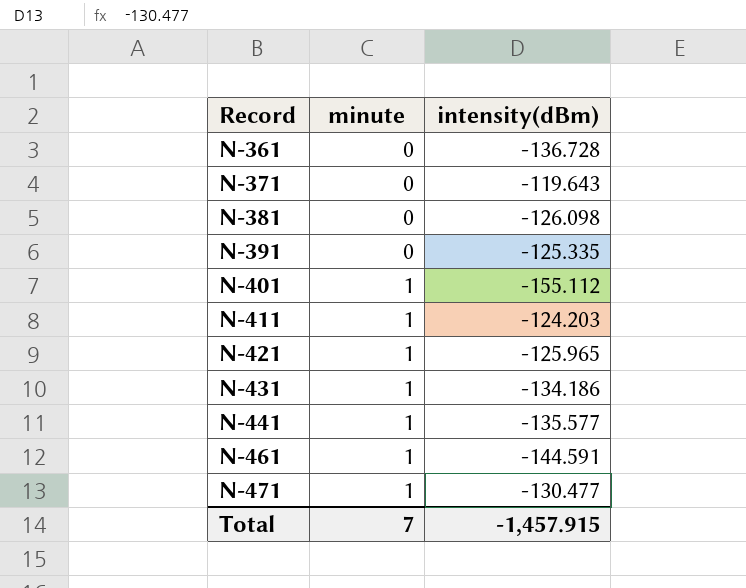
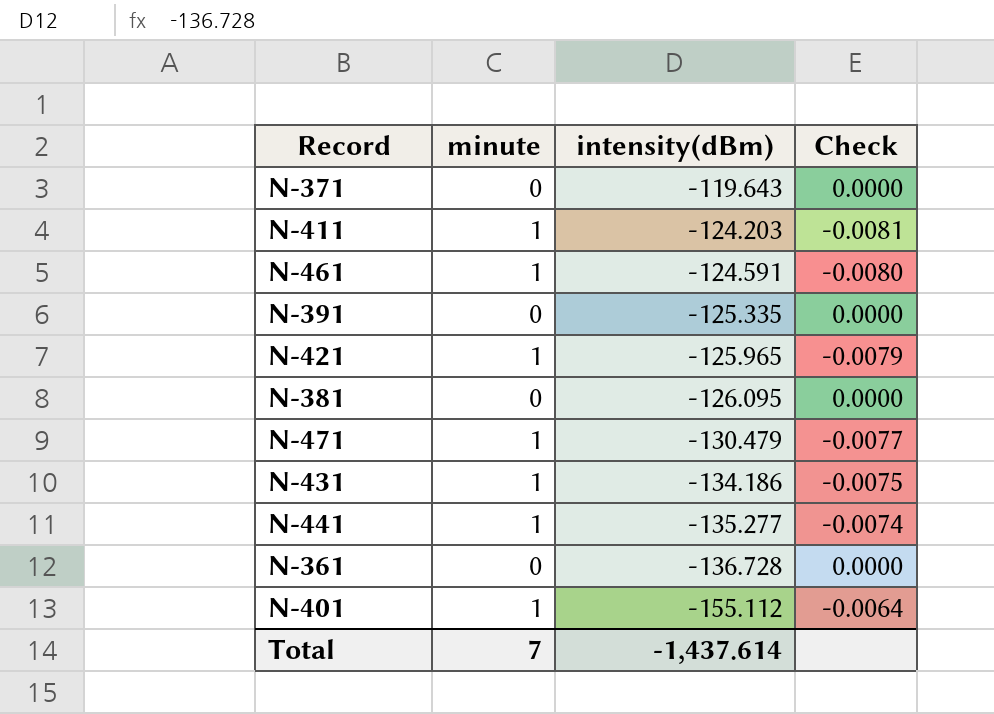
row order: Record ascending -> intensity(dBm) descending
column Check | formula: none -> [minute] / [intensity(dBm)]
N-461 | intensity(dBm): -144.591 -> -124.591
N-381 | intensity(dBm): -126.098 -> -126.095
N-471 | intensity(dBm): -130.477 -> -130.479
N-441 | intensity(dBm): -135.577 -> -135.277
Total | intensity(dBm): -1,457.915 -> -1,437.614

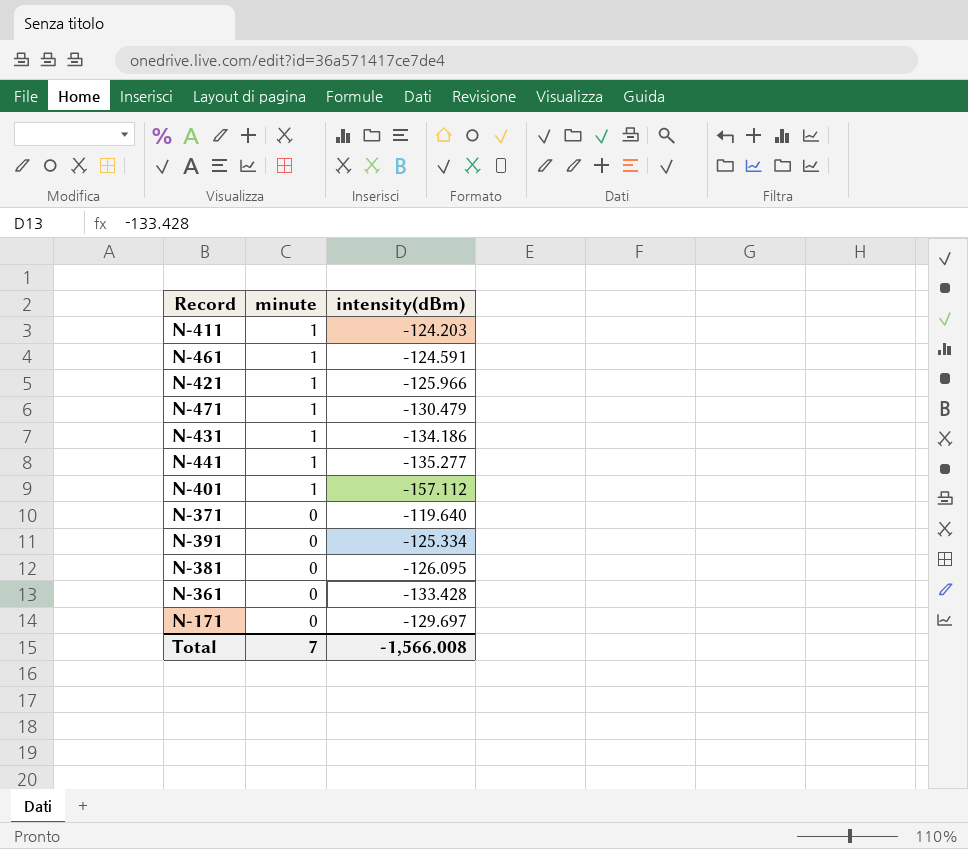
row order: intensity(dBm) descending -> minute descending
column Check | formula: [minute] / [intensity(dBm)] -> none
N-421 | intensity(dBm): -125.965 -> -125.966
N-401 | intensity(dBm): -155.112 -> -157.112
N-371 | intensity(dBm): -119.643 -> -119.640
N-391 | intensity(dBm): -125.335 -> -125.334
N-361 | intensity(dBm): -136.728 -> -133.428
row N-171: none -> 0 | -129.697
Total | intensity(dBm): -1,437.614 -> -1,566.008

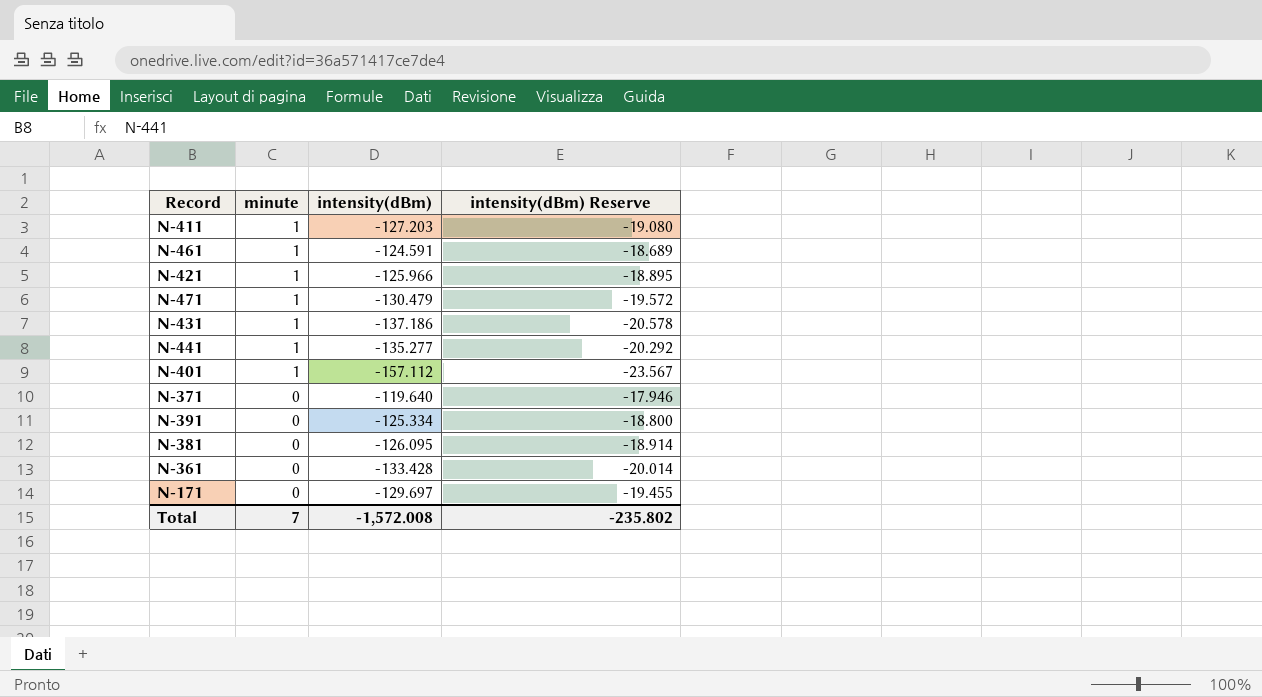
column intensity(dBm) Reserve | formula: none -> [intensity(dBm)] * 0.15
N-411 | intensity(dBm): -124.203 -> -127.203
N-431 | intensity(dBm): -134.186 -> -137.186
Total | intensity(dBm): -1,566.008 -> -1,572.008

